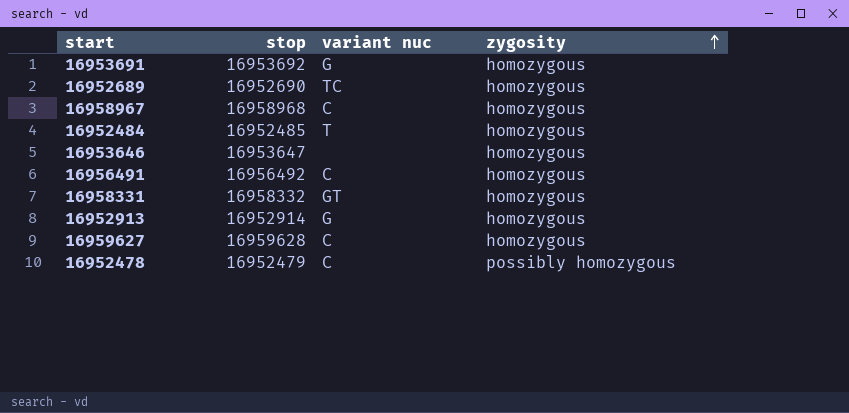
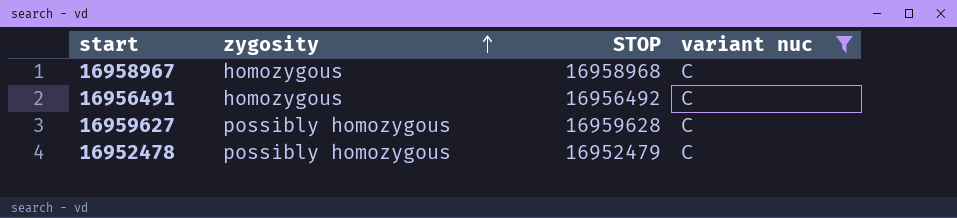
filter: none -> variant nuc = C
column zygosity | position: 4 -> 2
column name: stop -> STOP
16959627 | zygosity: homozygous -> possibly homozygous

